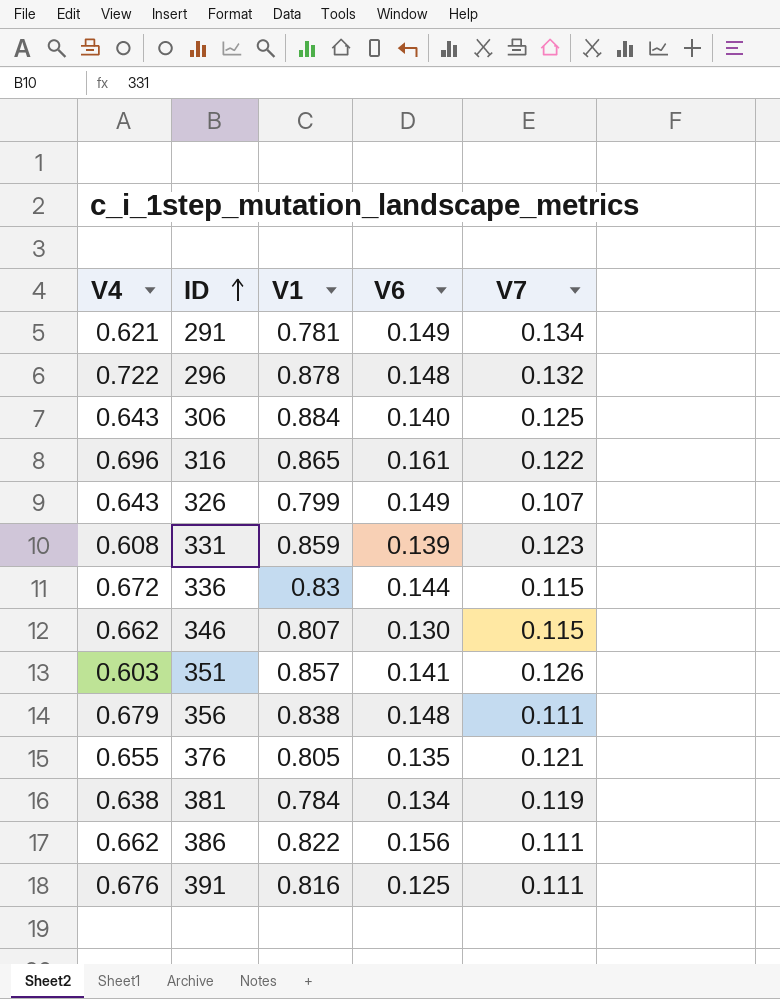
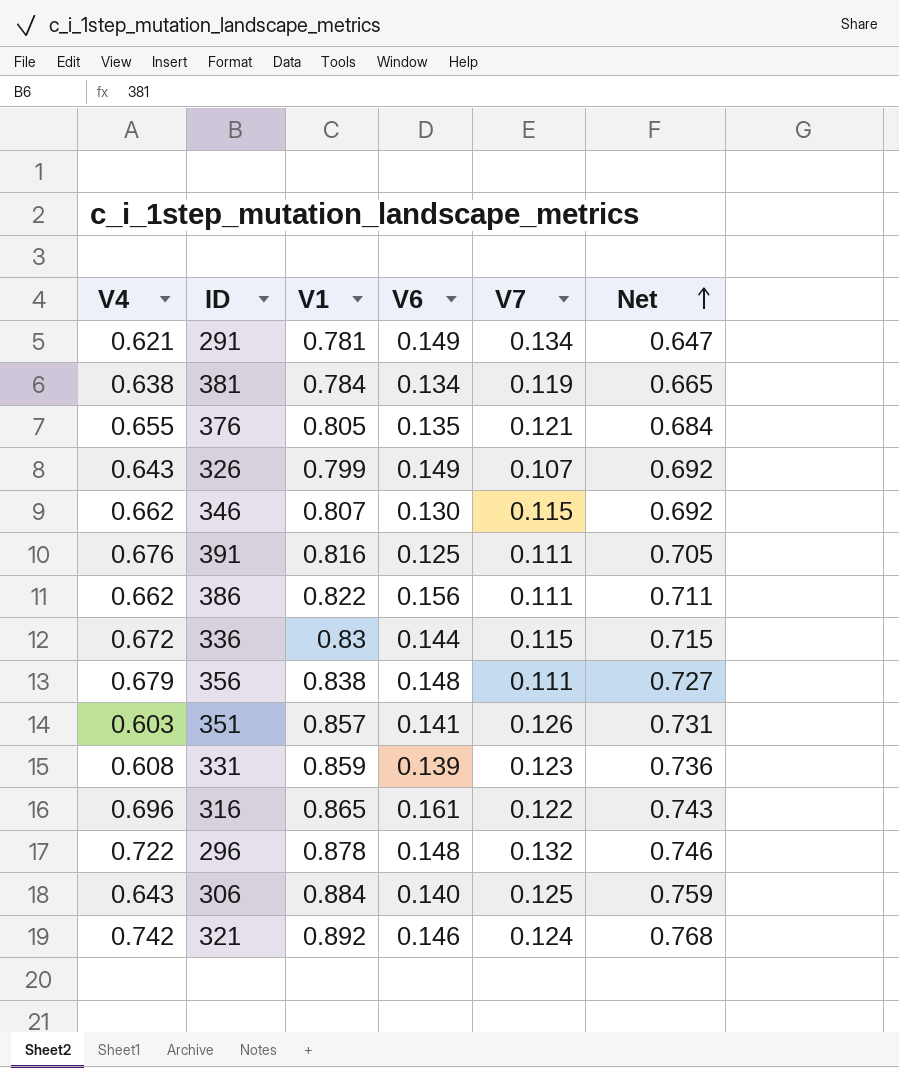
row order: ID ascending -> Net ascending
column Net | formula: none -> [V1] - [V7]
row 321: none -> 0.742 | 0.892 | 0.146 | 0.124 | 0.768

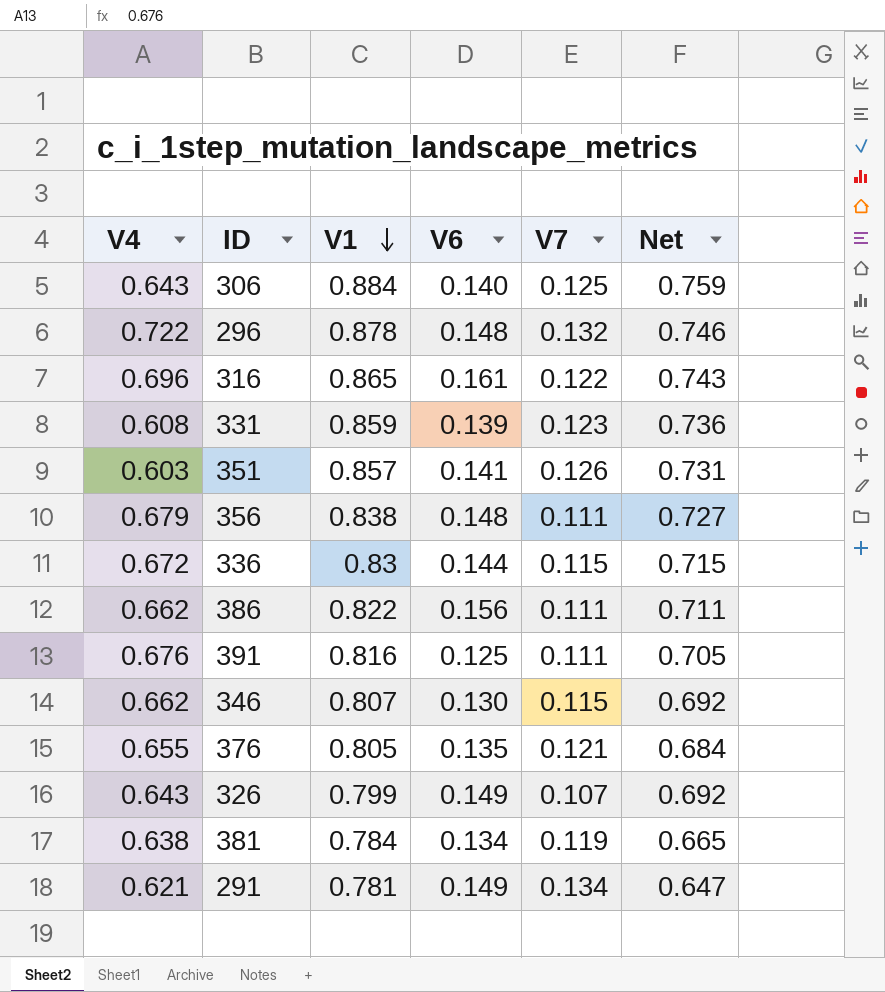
row order: Net ascending -> V1 descending
row 321: 0.742 | 0.892 | 0.146 | 0.124 | 0.768 -> none

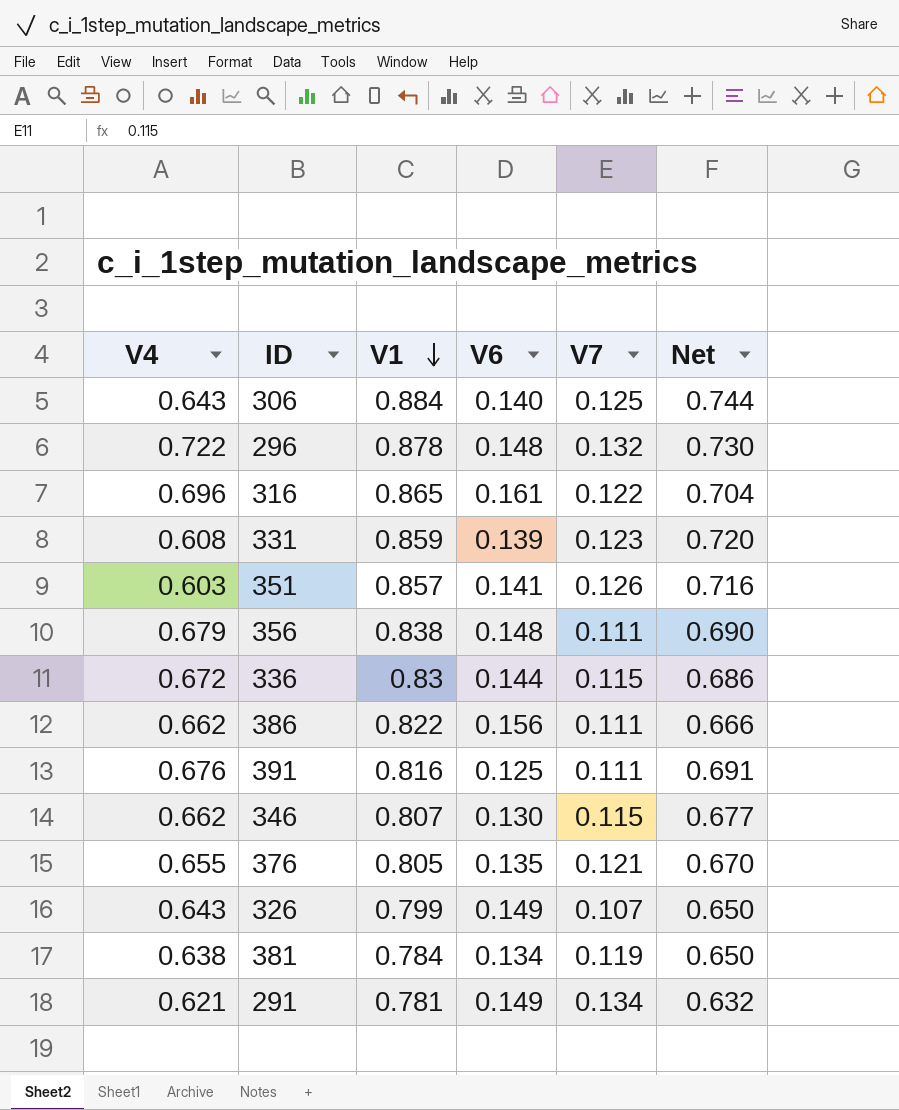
column Net | formula: [V1] - [V7] -> [V1] - [V6]

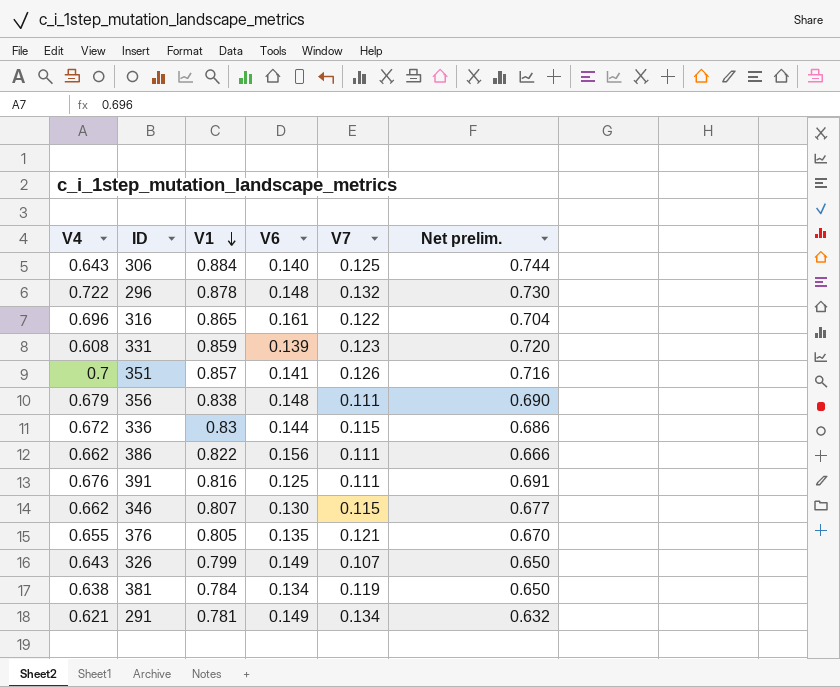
column name: Net -> Net prelim.
351 | V4: 0.603 -> 0.7

